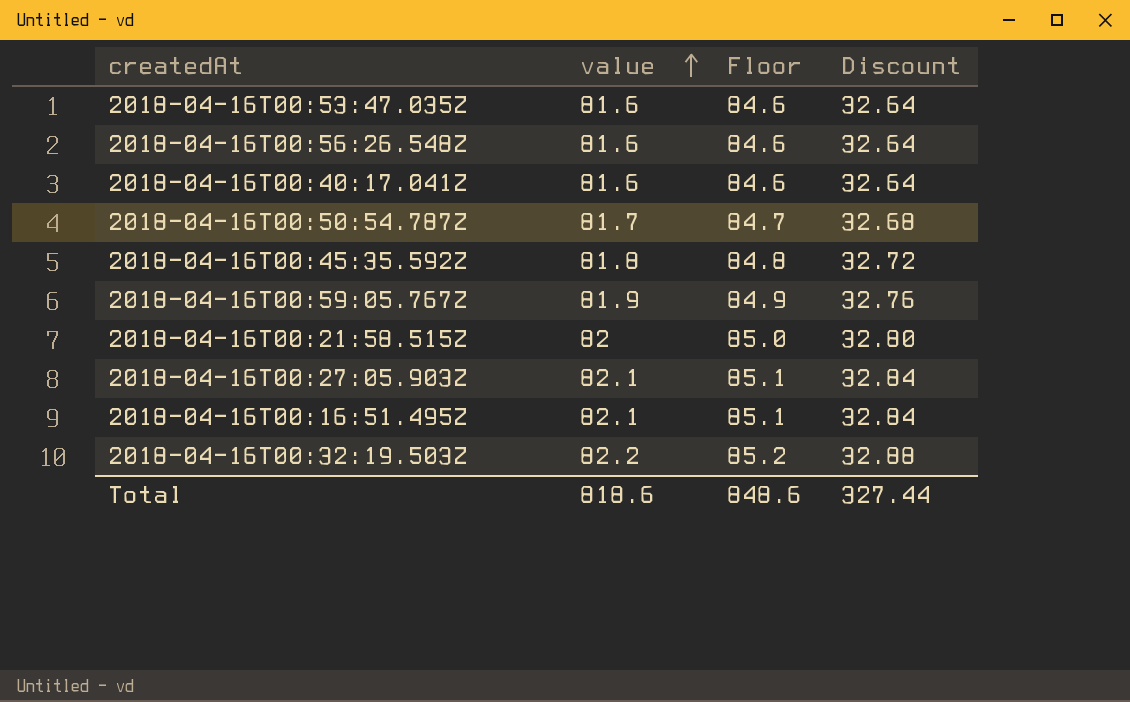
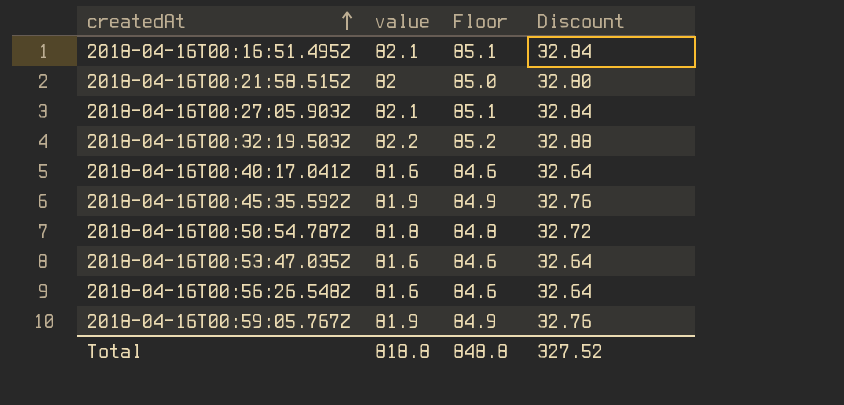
row order: value ascending -> createdAt ascending
2018-04-16T00:45:35.592Z | value: 81.8 -> 81.9
2018-04-16T00:45:35.592Z | Floor: 84.8 -> 84.9
2018-04-16T00:45:35.592Z | Discount: 32.72 -> 32.76
2018-04-16T00:50:54.787Z | value: 81.7 -> 81.8
2018-04-16T00:50:54.787Z | Floor: 84.7 -> 84.8
2018-04-16T00:50:54.787Z | Discount: 32.68 -> 32.72
Total | value: 818.6 -> 818.8
Total | Floor: 848.6 -> 848.8
Total | Discount: 327.44 -> 327.52

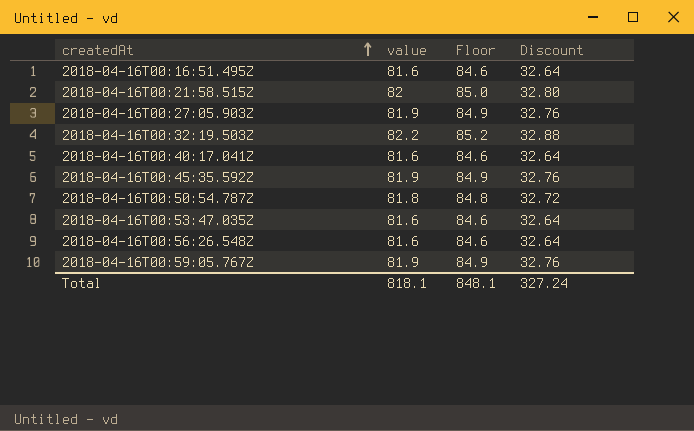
2018-04-16T00:16:51.495Z | value: 82.1 -> 81.6
2018-04-16T00:16:51.495Z | Floor: 85.1 -> 84.6
2018-04-16T00:16:51.495Z | Discount: 32.84 -> 32.64
2018-04-16T00:27:05.903Z | value: 82.1 -> 81.9
2018-04-16T00:27:05.903Z | Floor: 85.1 -> 84.9
2018-04-16T00:27:05.903Z | Discount: 32.84 -> 32.76
Total | value: 818.8 -> 818.1
Total | Floor: 848.8 -> 848.1
Total | Discount: 327.52 -> 327.24

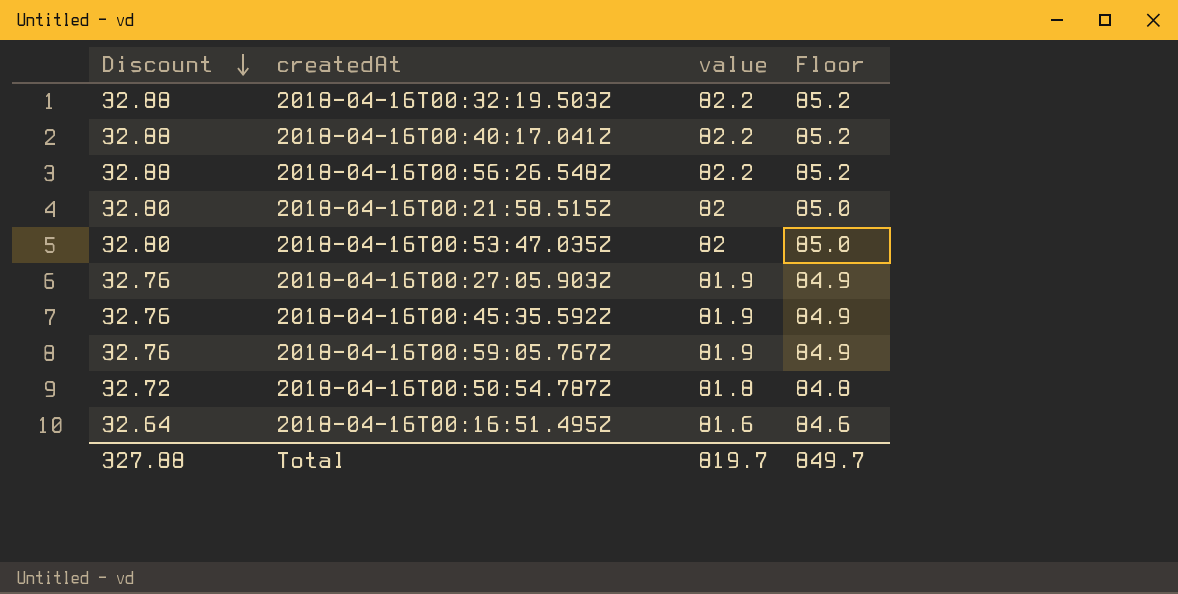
row order: createdAt ascending -> Discount descending
column Discount | position: 4 -> 1
2018-04-16T00:40:17.041Z | Discount: 32.64 -> 32.88
2018-04-16T00:40:17.041Z | value: 81.6 -> 82.2
2018-04-16T00:40:17.041Z | Floor: 84.6 -> 85.2
2018-04-16T00:56:26.548Z | Discount: 32.64 -> 32.88
2018-04-16T00:56:26.548Z | value: 81.6 -> 82.2
2018-04-16T00:56:26.548Z | Floor: 84.6 -> 85.2
2018-04-16T00:53:47.035Z | Discount: 32.64 -> 32.80
2018-04-16T00:53:47.035Z | value: 81.6 -> 82
2018-04-16T00:53:47.035Z | Floor: 84.6 -> 85.0
Total | Discount: 327.24 -> 327.88
Total | value: 818.1 -> 819.7
Total | Floor: 848.1 -> 849.7

